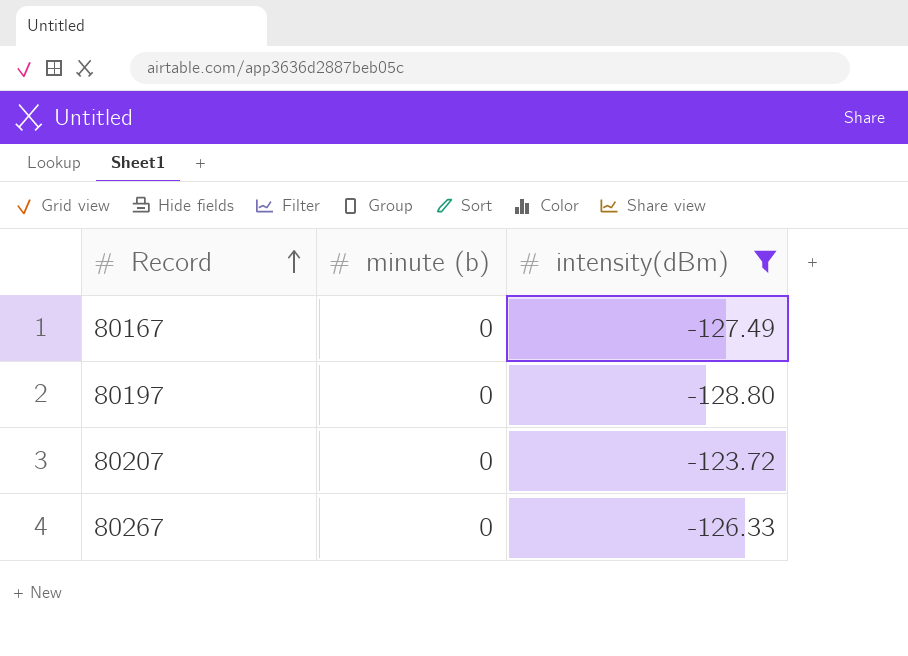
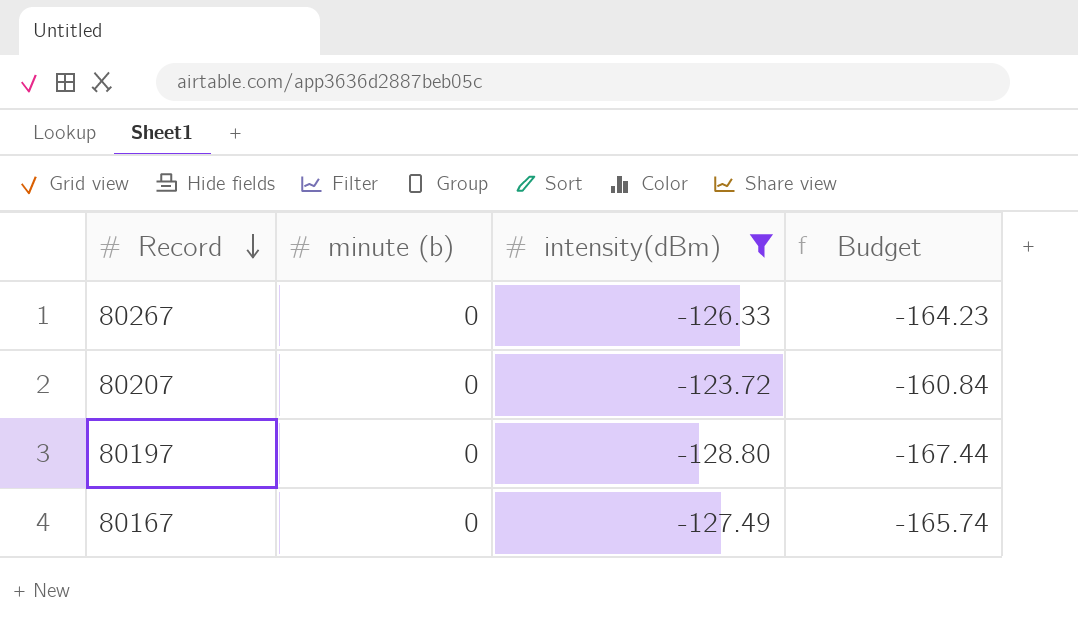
row order: Record ascending -> Record descending
column Budget | formula: none -> [intensity(dBm)] * 1.3

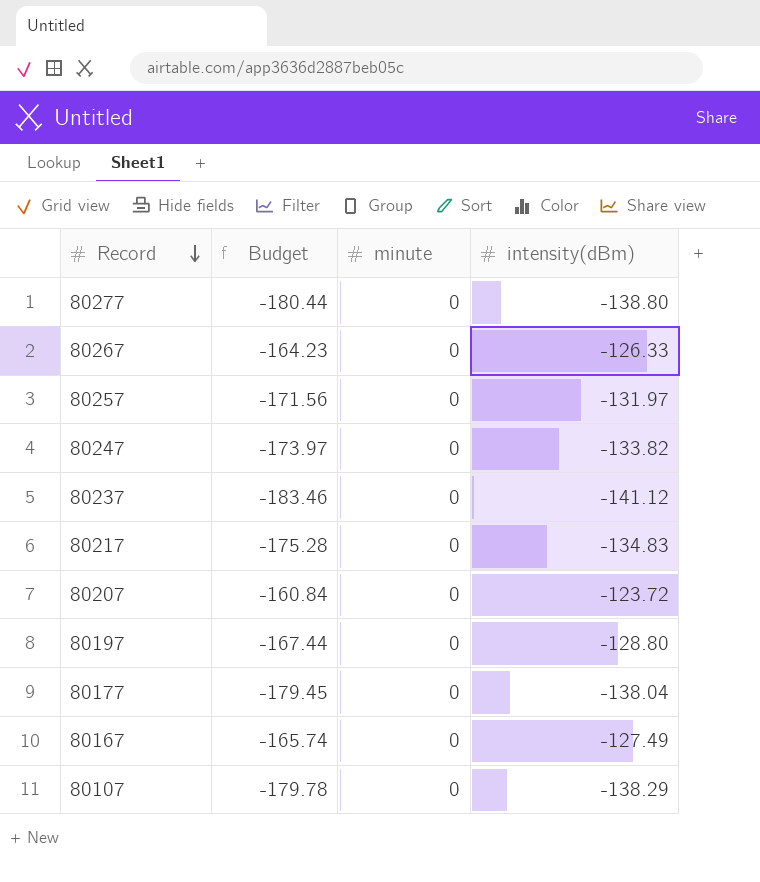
filter: intensity(dBm) >= -128.80 -> none
column Budget | position: 4 -> 2
column name: minute (b) -> minute

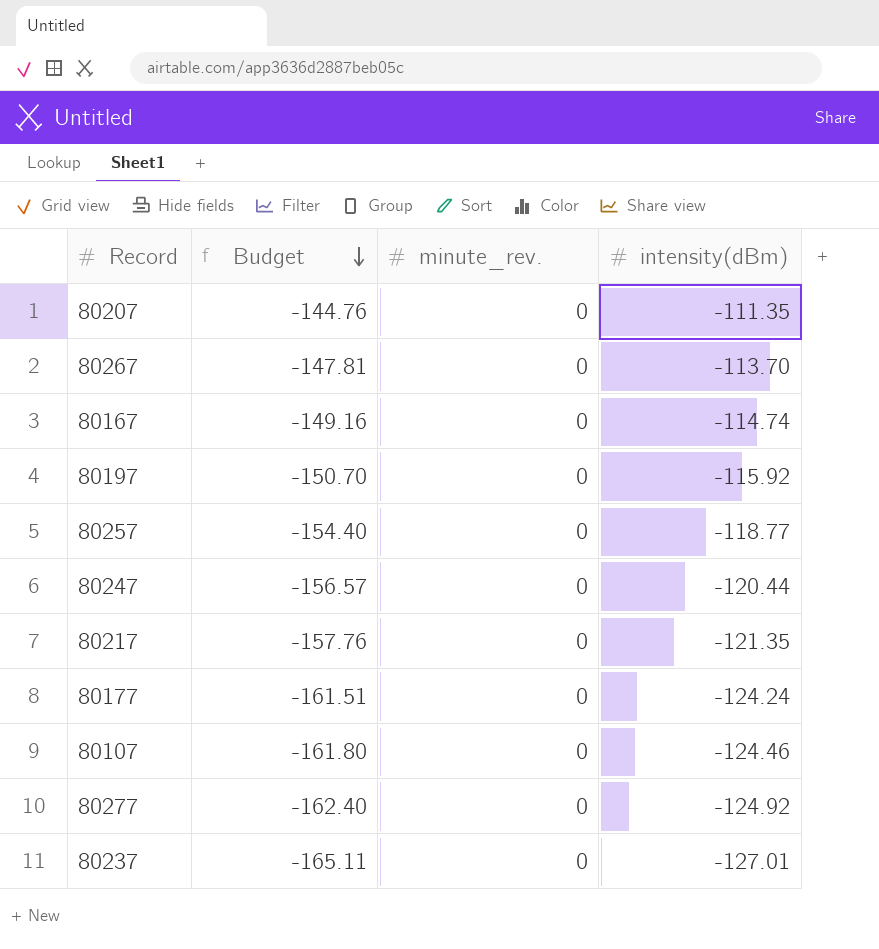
row order: Record descending -> Budget descending
column name: minute -> minute_rev.
80207 | Budget: -160.84 -> -144.76
80207 | intensity(dBm): -123.72 -> -111.35
80267 | Budget: -164.23 -> -147.81
80267 | intensity(dBm): -126.33 -> -113.70
80167 | Budget: -165.74 -> -149.16
80167 | intensity(dBm): -127.49 -> -114.74
80197 | Budget: -167.44 -> -150.70
80197 | intensity(dBm): -128.80 -> -115.92
80257 | Budget: -171.56 -> -154.40
80257 | intensity(dBm): -131.97 -> -118.77
80247 | Budget: -173.97 -> -156.57
80247 | intensity(dBm): -133.82 -> -120.44
80217 | Budget: -175.28 -> -157.76
80217 | intensity(dBm): -134.83 -> -121.35
80177 | Budget: -179.45 -> -161.51
80177 | intensity(dBm): -138.04 -> -124.24
80107 | Budget: -179.78 -> -161.80
80107 | intensity(dBm): -138.29 -> -124.46
80277 | Budget: -180.44 -> -162.40
80277 | intensity(dBm): -138.80 -> -124.92
80237 | Budget: -183.46 -> -165.11
80237 | intensity(dBm): -141.12 -> -127.01

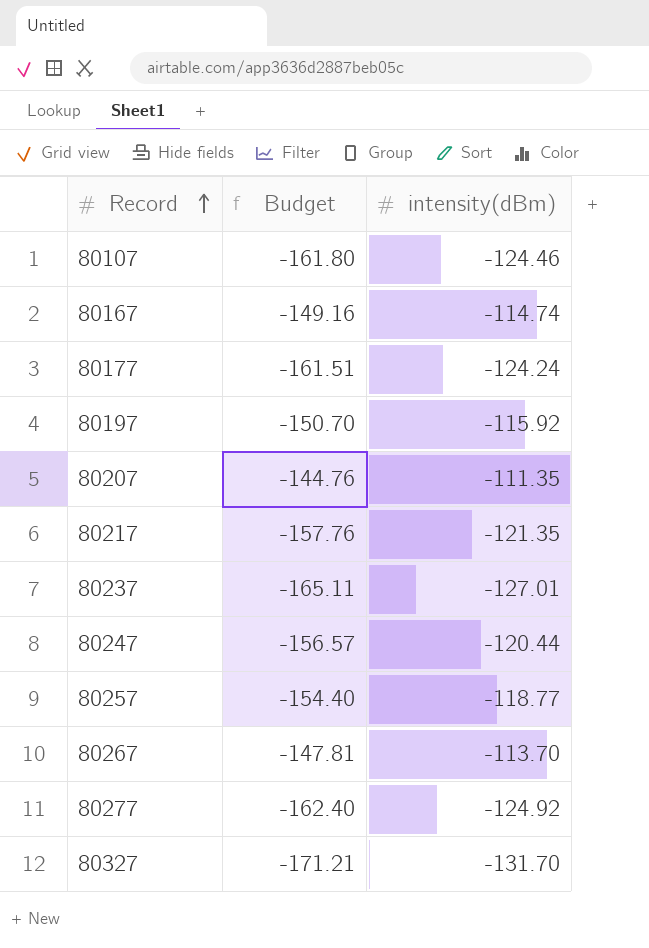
row order: Budget descending -> Record ascending
column minute_rev. | position: 3 -> none
row 80327: none -> -171.21 | -131.70

